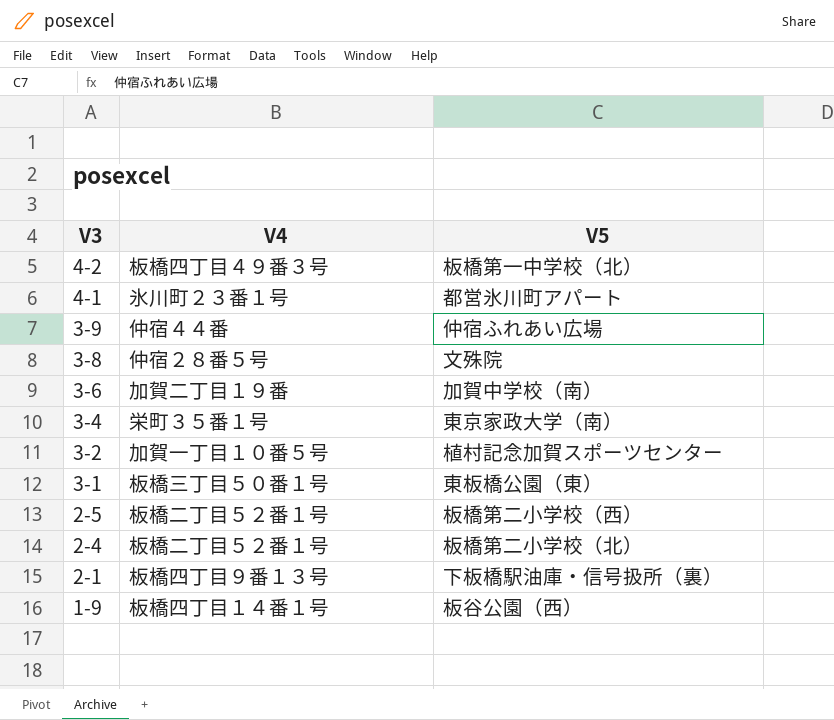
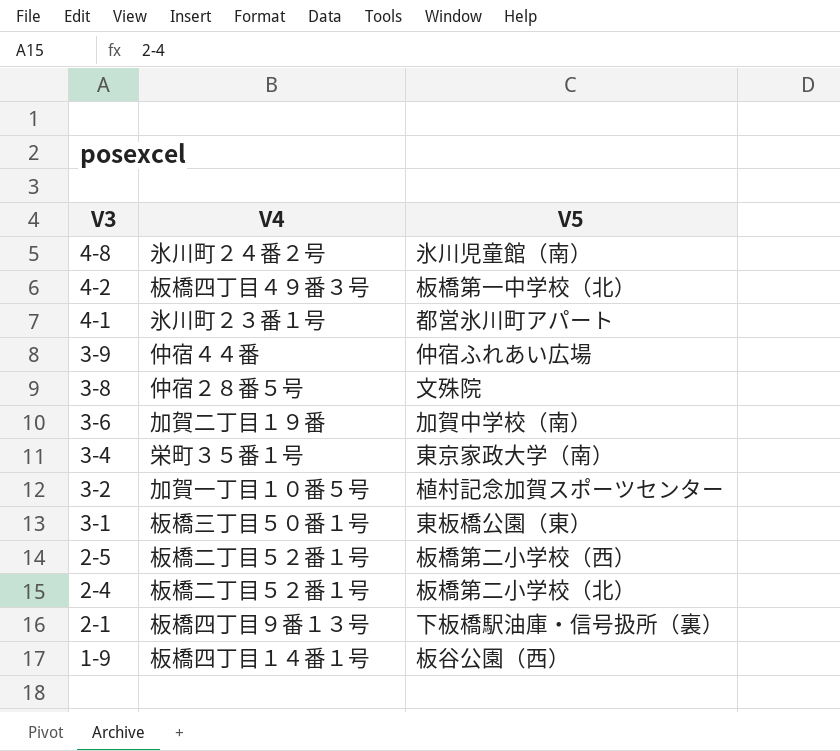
row 4-8: none -> 氷川町２４番２号 | 氷川児童館（南）

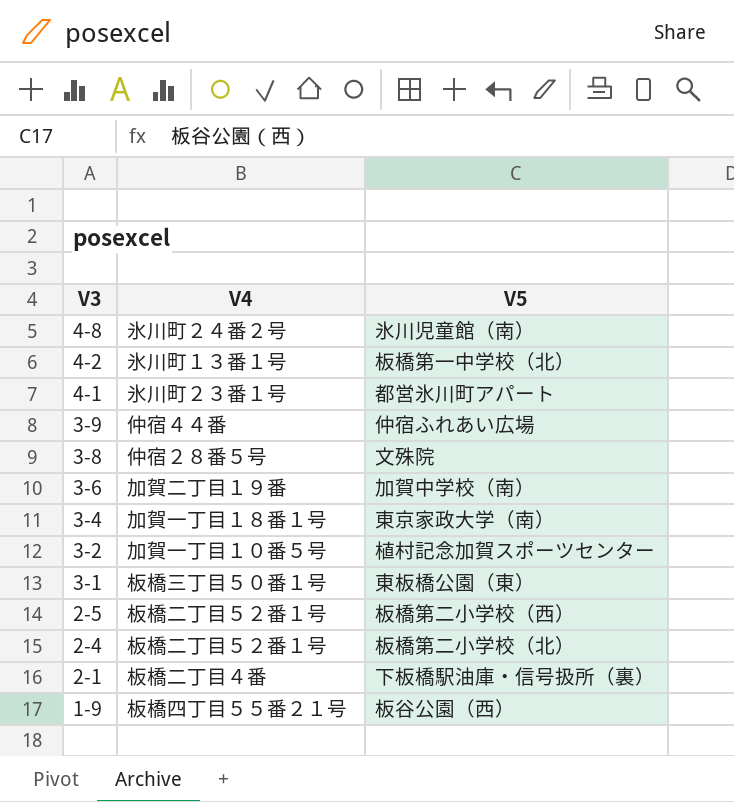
4-2 | V4: 板橋四丁目４９番３号 -> 氷川町１３番１号
3-4 | V4: 栄町３５番１号 -> 加賀一丁目１８番１号
2-1 | V4: 板橋四丁目９番１３号 -> 板橋二丁目４番
1-9 | V4: 板橋四丁目１４番１号 -> 板橋四丁目５５番２１号

